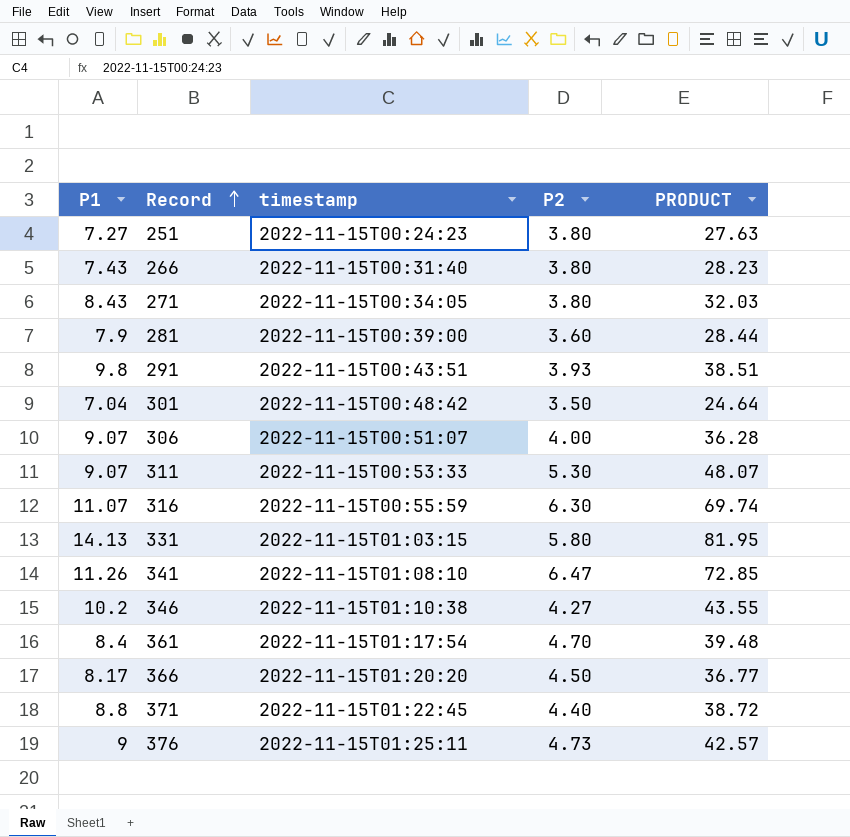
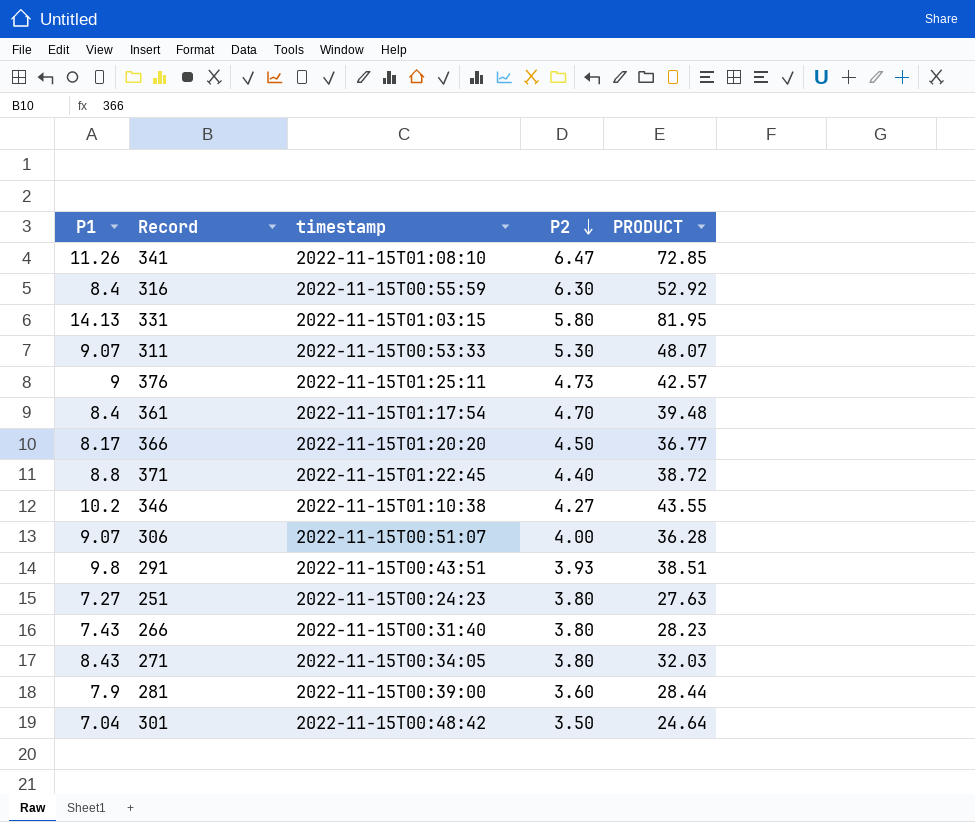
row order: Record ascending -> P2 descending
316 | P1: 11.07 -> 8.4
316 | PRODUCT: 69.74 -> 52.92

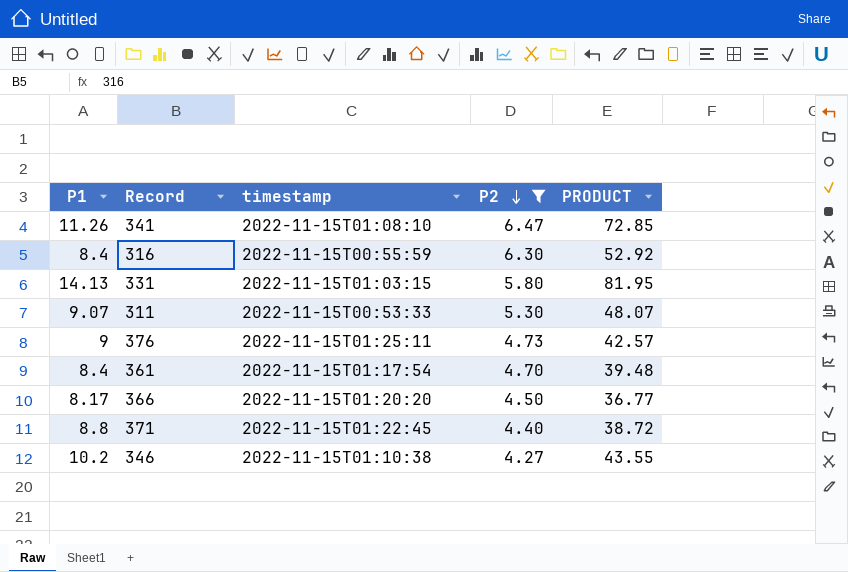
filter: none -> P2 >= 4.27

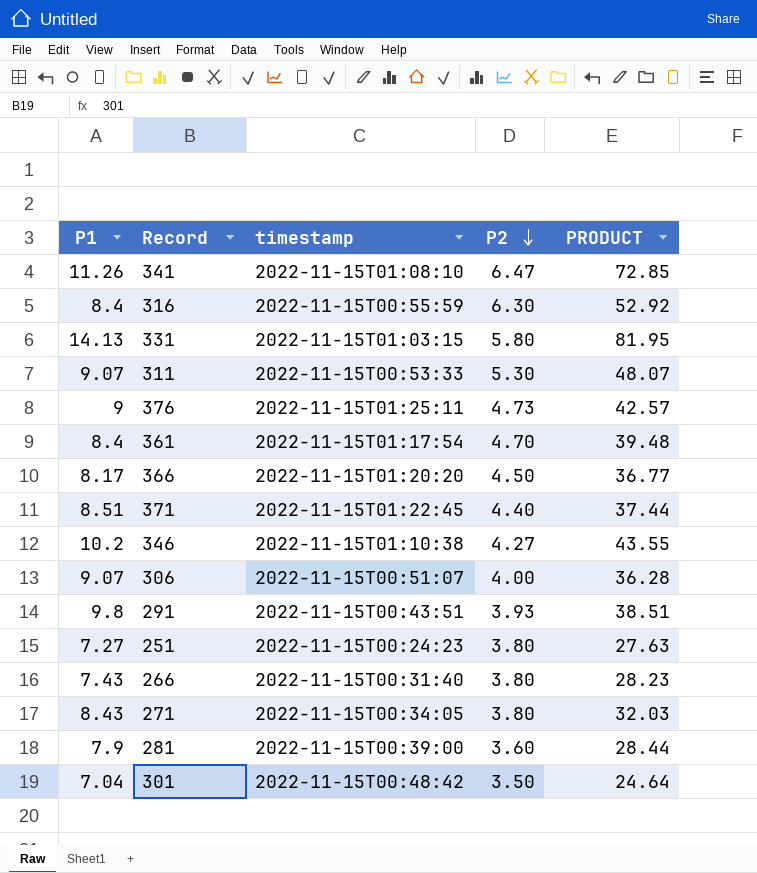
filter: P2 >= 4.27 -> none
371 | P1: 8.8 -> 8.51
371 | PRODUCT: 38.72 -> 37.44

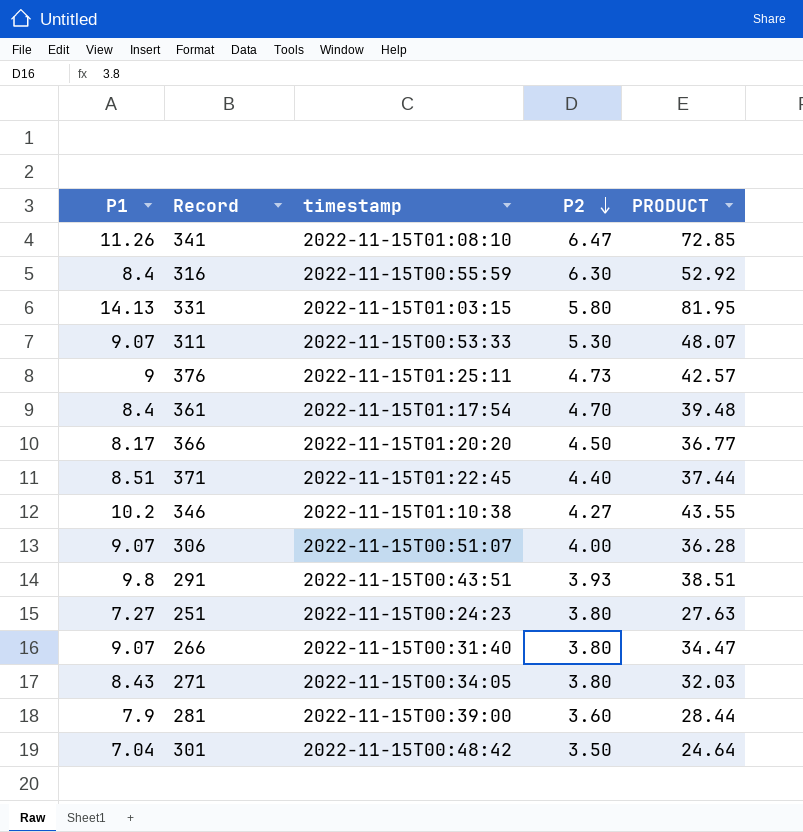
266 | P1: 7.43 -> 9.07
266 | PRODUCT: 28.23 -> 34.47

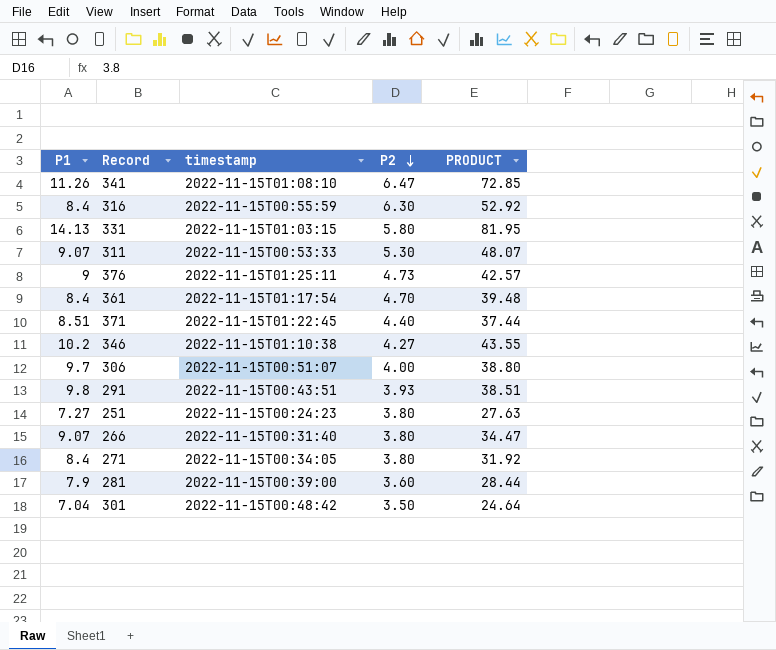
row 366: 8.17 | 2022-11-15T01:20:20 | 4.50 | 36.77 -> none
306 | P1: 9.07 -> 9.7
306 | PRODUCT: 36.28 -> 38.80
271 | P1: 8.43 -> 8.4
271 | PRODUCT: 32.03 -> 31.92

